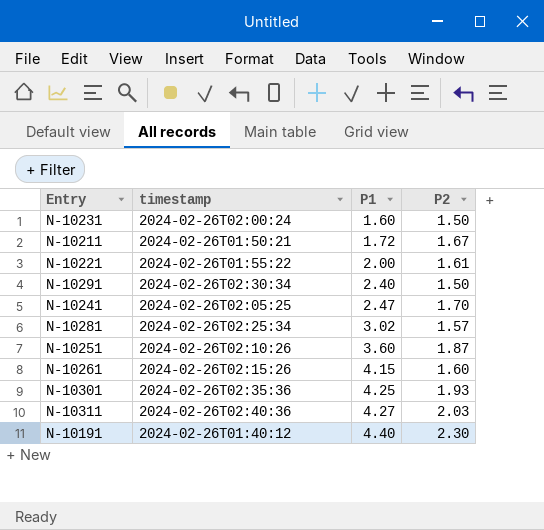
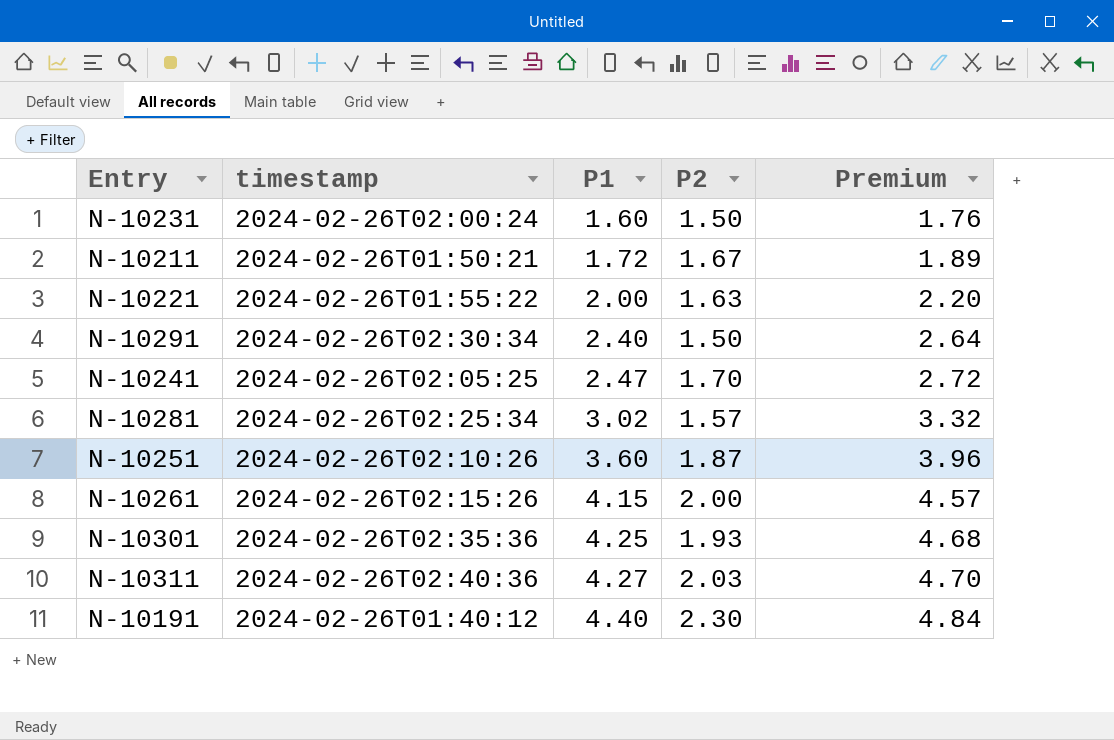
column Premium | formula: none -> [P1] * 1.1
N-10221 | P2: 1.61 -> 1.63
N-10261 | P2: 1.60 -> 2.00

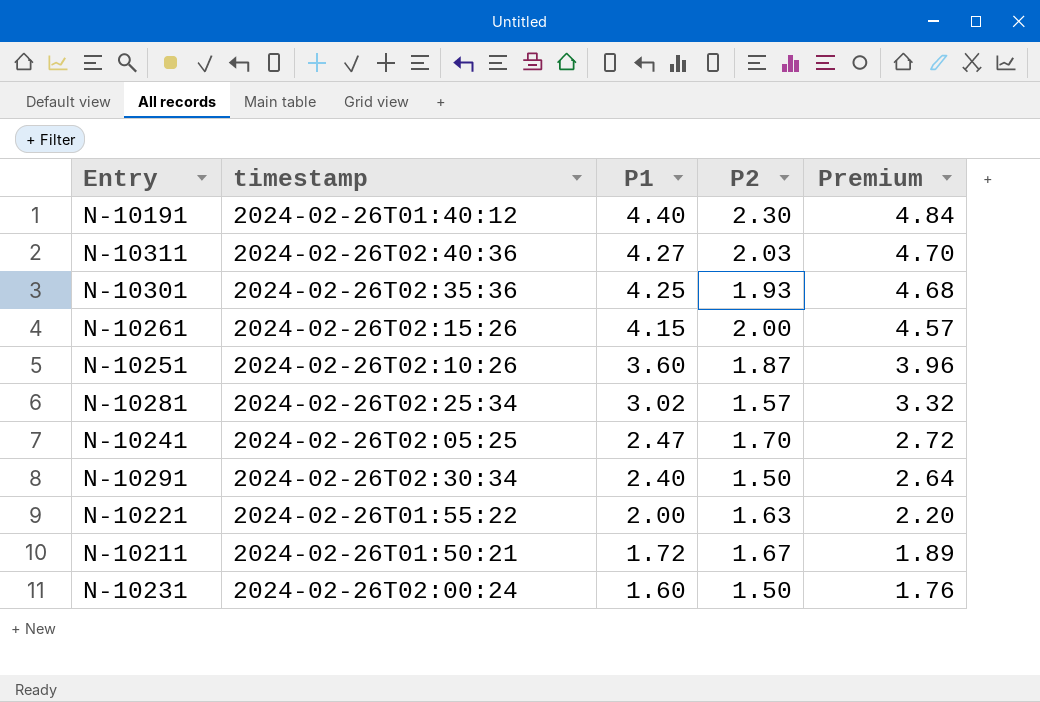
row order: P1 ascending -> P1 descending

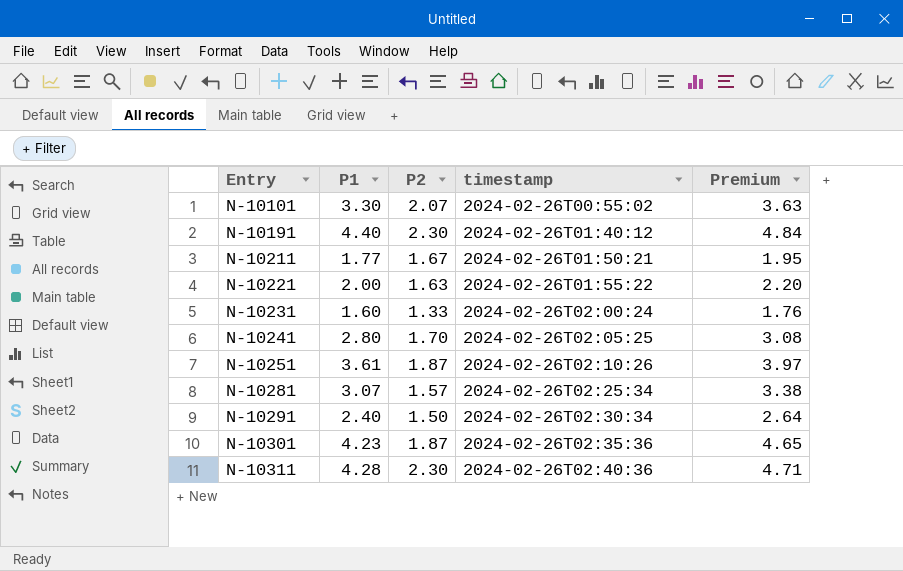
row order: P1 descending -> Entry ascending
column timestamp | position: 2 -> 4
row N-10261: 2024-02-26T02:15:26 | 4.15 | 2.00 | 4.57 -> none
row N-10101: none -> 3.30 | 2.07 | 2024-02-26T00:55:02 | 3.63
N-10211 | P1: 1.72 -> 1.77
N-10211 | Premium: 1.89 -> 1.95
N-10231 | P2: 1.50 -> 1.33
N-10241 | P1: 2.47 -> 2.80
N-10241 | Premium: 2.72 -> 3.08
N-10251 | P1: 3.60 -> 3.61
N-10251 | Premium: 3.96 -> 3.97
N-10281 | P1: 3.02 -> 3.07
N-10281 | Premium: 3.32 -> 3.38
N-10301 | P1: 4.25 -> 4.23
N-10301 | P2: 1.93 -> 1.87
N-10301 | Premium: 4.68 -> 4.65
N-10311 | P1: 4.27 -> 4.28
N-10311 | P2: 2.03 -> 2.30
N-10311 | Premium: 4.70 -> 4.71

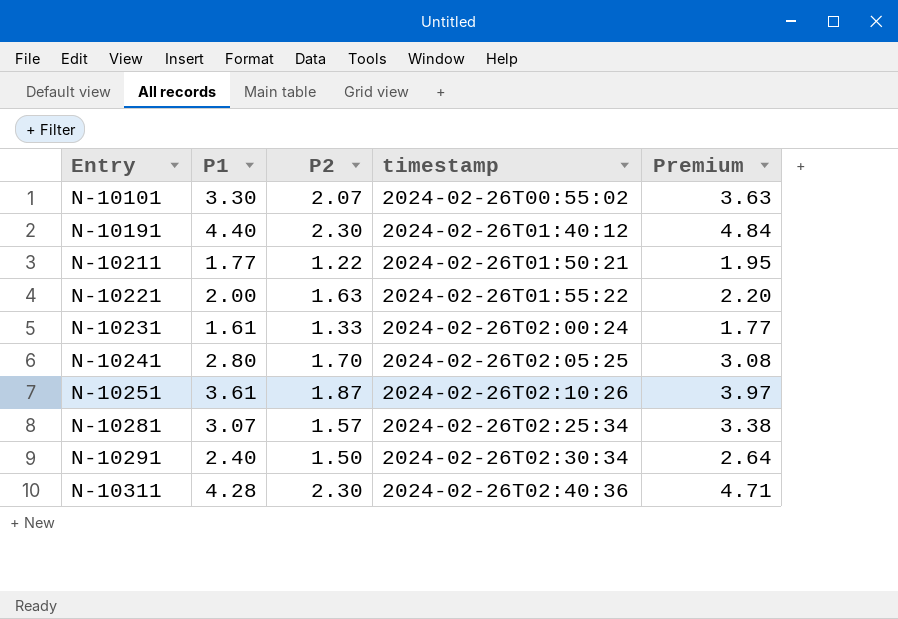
row N-10301: 4.23 | 1.87 | 2024-02-26T02:35:36 | 4.65 -> none
N-10211 | P2: 1.67 -> 1.22
N-10231 | P1: 1.60 -> 1.61
N-10231 | Premium: 1.76 -> 1.77

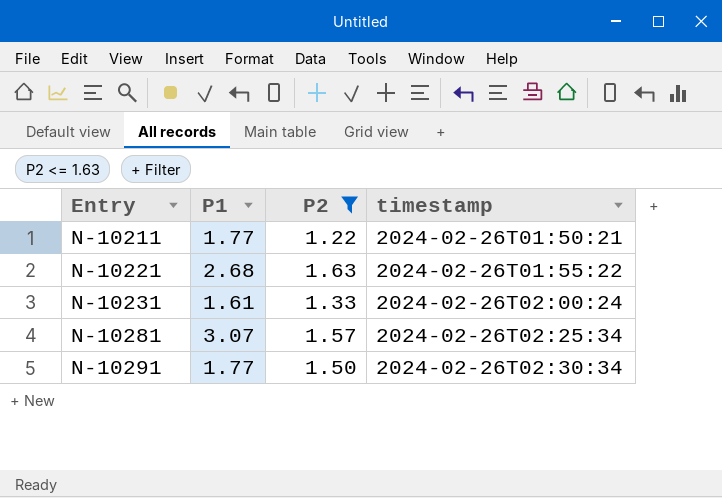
filter: none -> P2 <= 1.63
column Premium | formula: [P1] * 1.1 -> none
N-10221 | P1: 2.00 -> 2.68
N-10291 | P1: 2.40 -> 1.77

